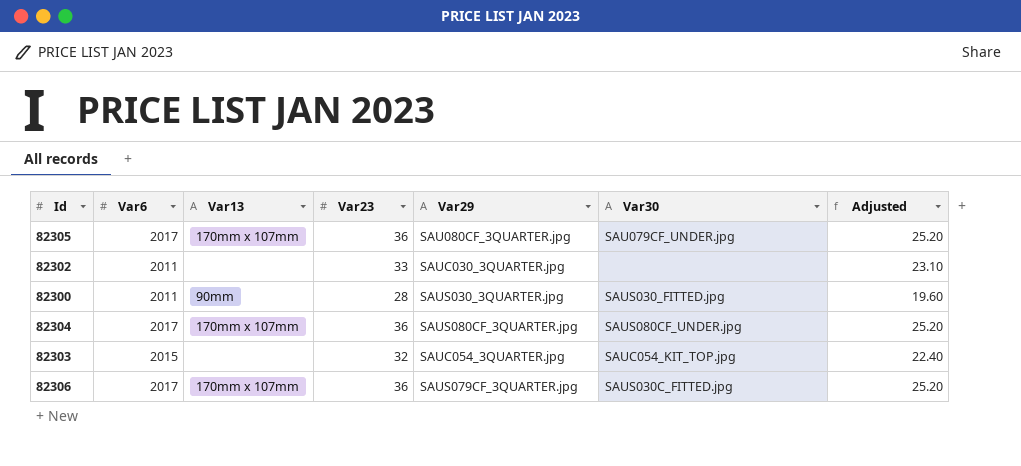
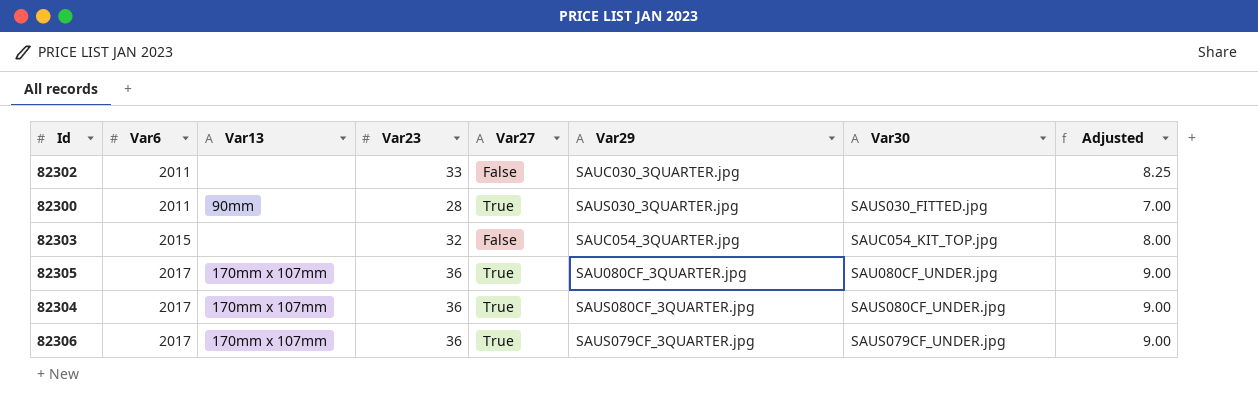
row order: none -> Var6 ascending
column Var27 | position: none -> 5
column Adjusted | formula: [Var23] * 0.7 -> [Var23] * 0.25
82305 | Var30: SAU079CF_UNDER.jpg -> SAU080CF_UNDER.jpg
82306 | Var30: SAUS030C_FITTED.jpg -> SAUS079CF_UNDER.jpg

